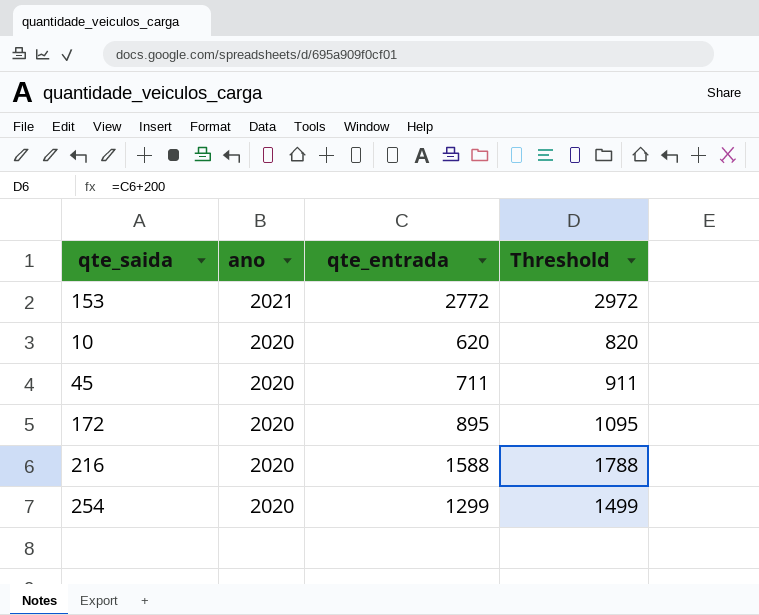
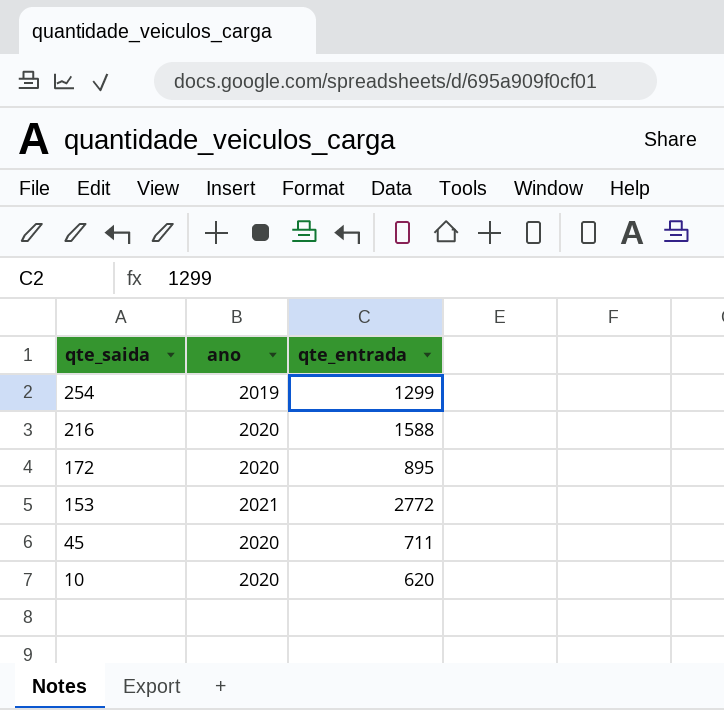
row order: ano descending -> qte_saida descending
column Threshold | formula: [qte_entrada] + 200 -> none
254 | ano: 2020 -> 2019

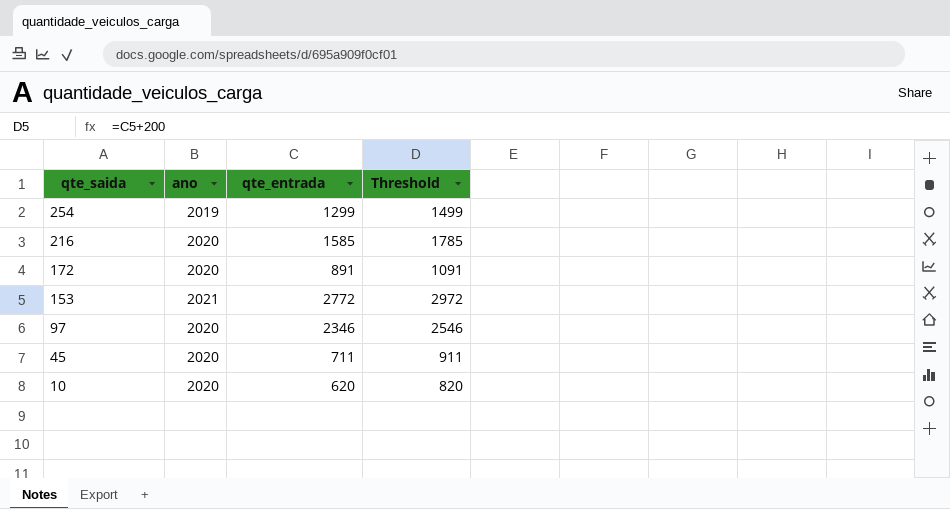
column Threshold | formula: none -> [qte_entrada] + 200
216 | qte_entrada: 1588 -> 1585
172 | qte_entrada: 895 -> 891
row 97: none -> 2020 | 2346 | 2546

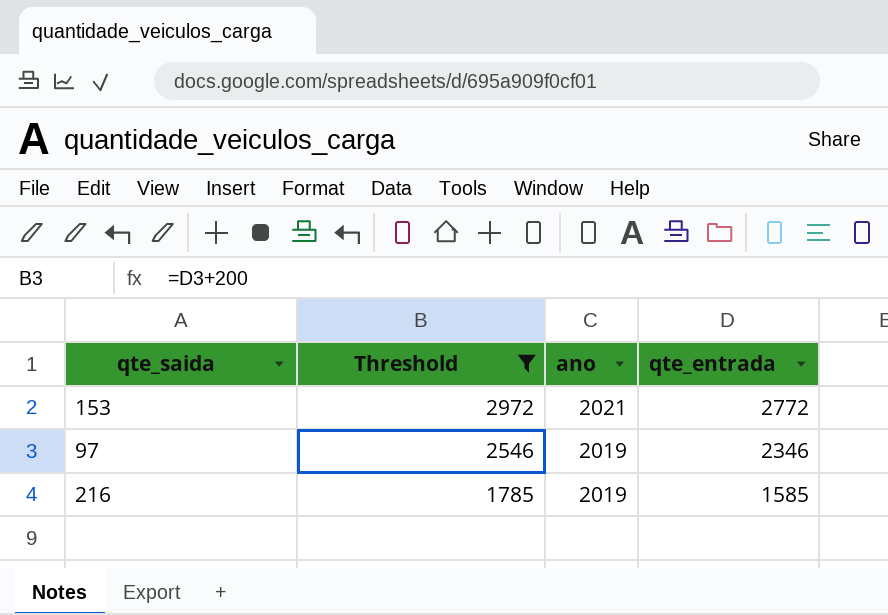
filter: none -> Threshold >= 1785
row order: qte_saida descending -> Threshold descending
column Threshold | position: 4 -> 2
97 | ano: 2020 -> 2019
216 | ano: 2020 -> 2019

